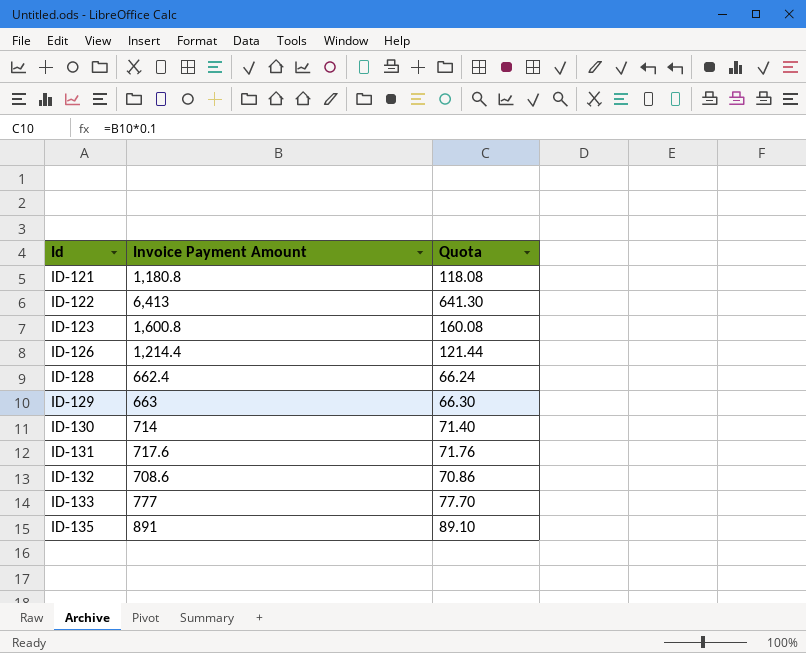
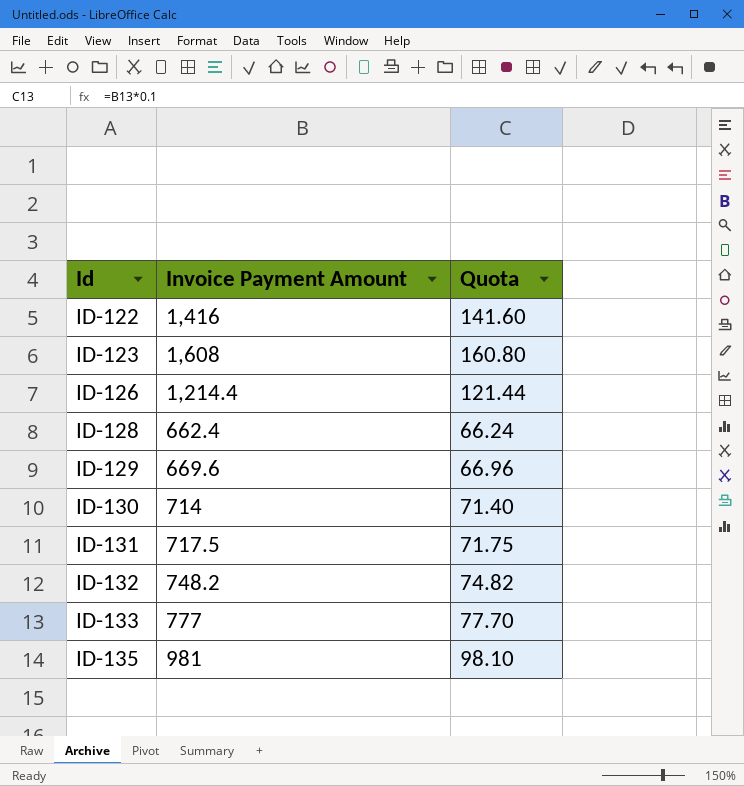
row ID-121: 1,180.8 | 118.08 -> none
ID-122 | Invoice Payment Amount: 6,413 -> 1,416
ID-122 | Quota: 641.30 -> 141.60
ID-123 | Invoice Payment Amount: 1,600.8 -> 1,608
ID-123 | Quota: 160.08 -> 160.80
ID-129 | Invoice Payment Amount: 663 -> 669.6
ID-129 | Quota: 66.30 -> 66.96
ID-131 | Invoice Payment Amount: 717.6 -> 717.5
ID-131 | Quota: 71.76 -> 71.75
ID-132 | Invoice Payment Amount: 708.6 -> 748.2
ID-132 | Quota: 70.86 -> 74.82
ID-135 | Invoice Payment Amount: 891 -> 981
ID-135 | Quota: 89.10 -> 98.10

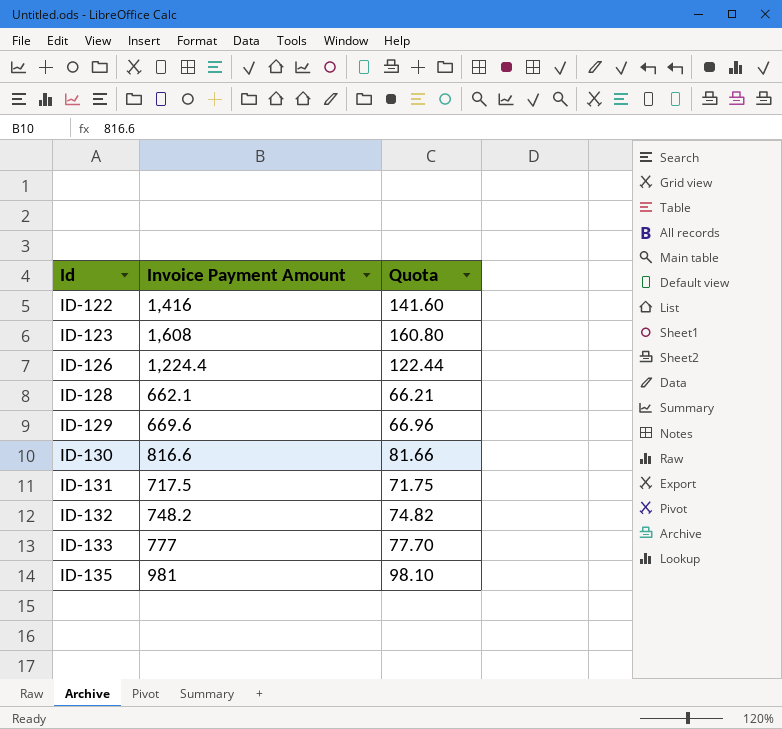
ID-126 | Invoice Payment Amount: 1,214.4 -> 1,224.4
ID-126 | Quota: 121.44 -> 122.44
ID-128 | Invoice Payment Amount: 662.4 -> 662.1
ID-128 | Quota: 66.24 -> 66.21
ID-130 | Invoice Payment Amount: 714 -> 816.6
ID-130 | Quota: 71.40 -> 81.66

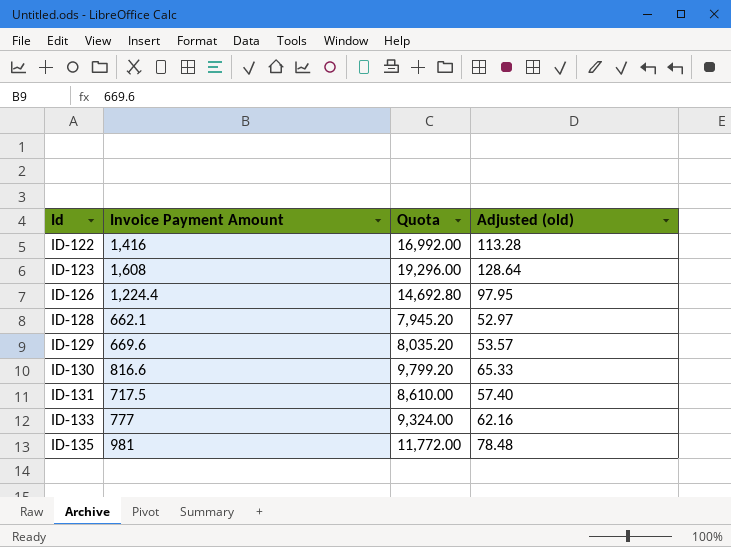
column Quota | formula: [Invoice Payment Amount] * 0.1 -> [Invoice Payment Amount] * 12
column Adjusted (old) | formula: none -> [Invoice Payment Amount] * 0.08
row ID-132: 748.2 | 74.82 -> none

